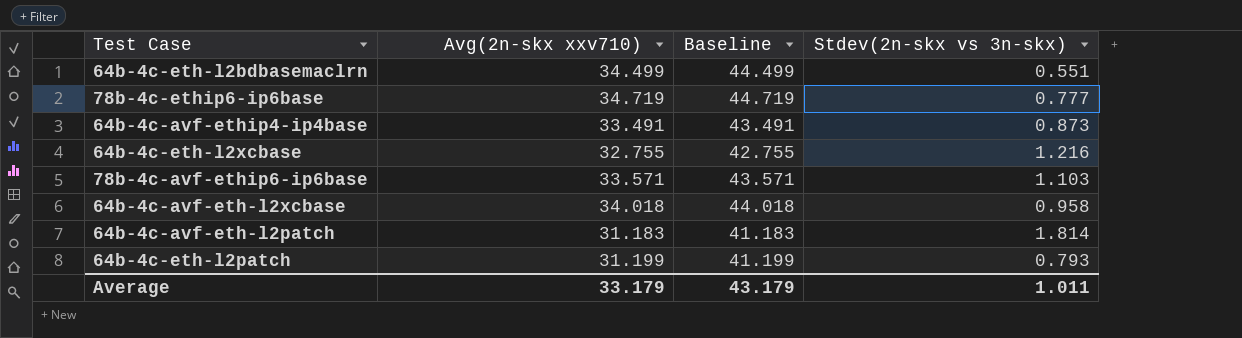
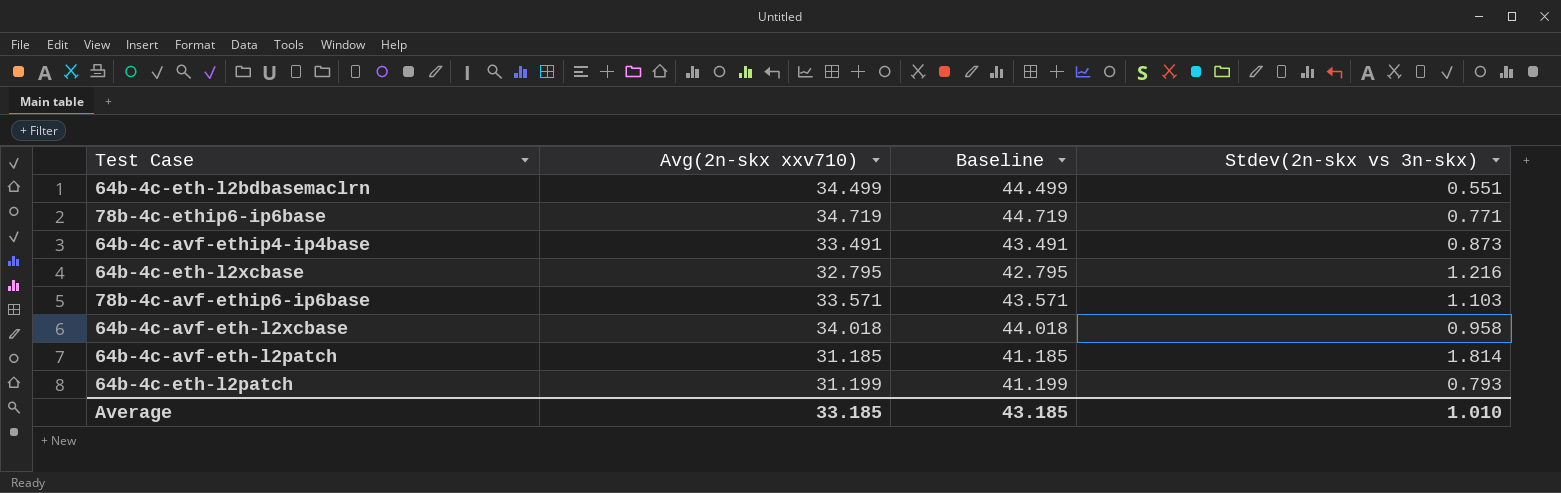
78b-4c-ethip6-ip6base | Stdev(2n-skx vs 3n-skx): 0.777 -> 0.771
64b-4c-eth-l2xcbase | Avg(2n-skx xxv710): 32.755 -> 32.795
64b-4c-eth-l2xcbase | Baseline: 42.755 -> 42.795
64b-4c-avf-eth-l2patch | Avg(2n-skx xxv710): 31.183 -> 31.185
64b-4c-avf-eth-l2patch | Baseline: 41.183 -> 41.185
Average | Avg(2n-skx xxv710): 33.179 -> 33.185
Average | Baseline: 43.179 -> 43.185
Average | Stdev(2n-skx vs 3n-skx): 1.011 -> 1.010

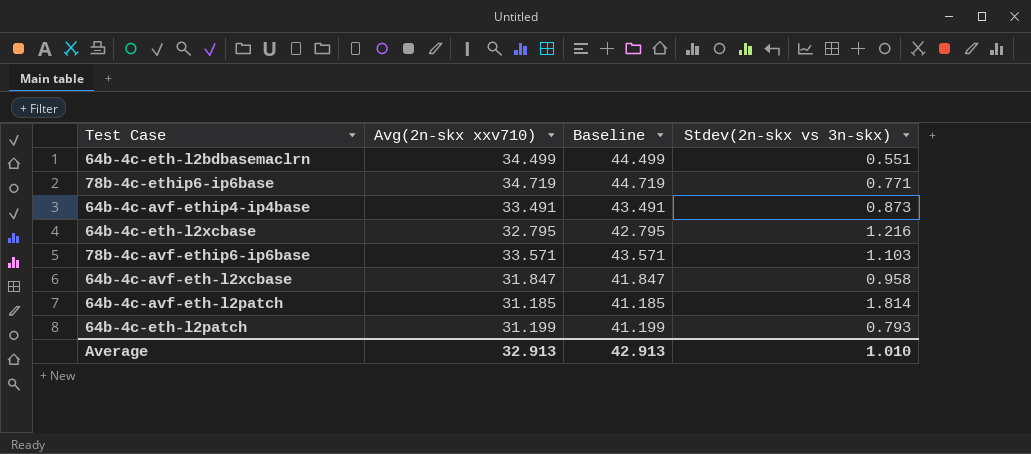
64b-4c-avf-eth-l2xcbase | Avg(2n-skx xxv710): 34.018 -> 31.847
64b-4c-avf-eth-l2xcbase | Baseline: 44.018 -> 41.847
Average | Avg(2n-skx xxv710): 33.185 -> 32.913
Average | Baseline: 43.185 -> 42.913

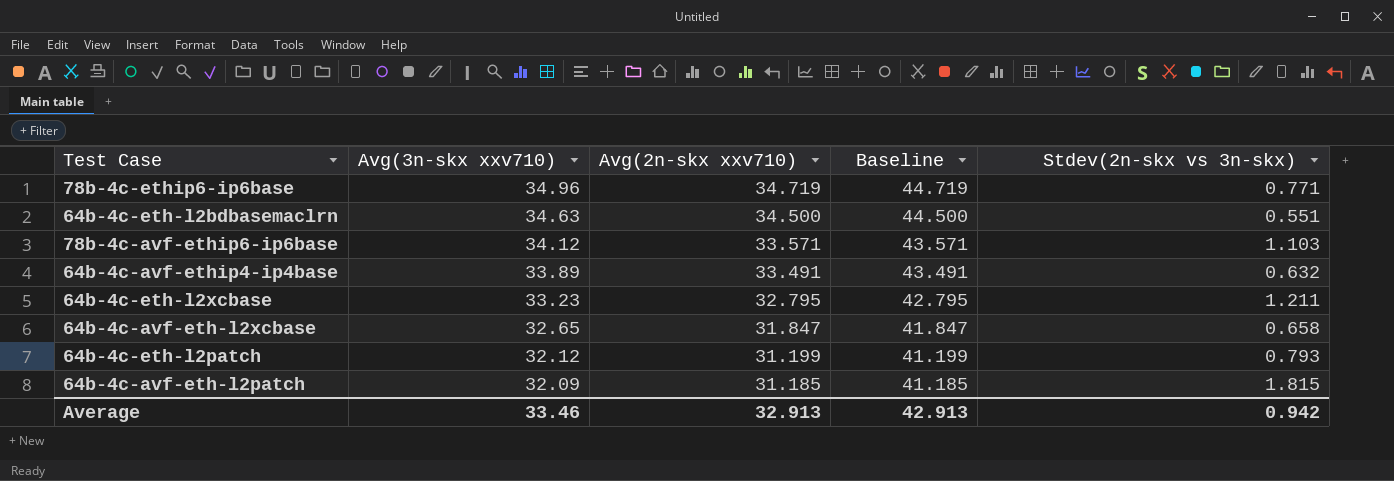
row order: none -> Avg(3n-skx xxv710) descending
column Avg(3n-skx xxv710) | position: none -> 2
64b-4c-eth-l2bdbasemaclrn | Avg(2n-skx xxv710): 34.499 -> 34.500
64b-4c-eth-l2bdbasemaclrn | Baseline: 44.499 -> 44.500
64b-4c-avf-ethip4-ip4base | Stdev(2n-skx vs 3n-skx): 0.873 -> 0.632
64b-4c-eth-l2xcbase | Stdev(2n-skx vs 3n-skx): 1.216 -> 1.211
64b-4c-avf-eth-l2xcbase | Stdev(2n-skx vs 3n-skx): 0.958 -> 0.658
64b-4c-avf-eth-l2patch | Stdev(2n-skx vs 3n-skx): 1.814 -> 1.815
Average | Stdev(2n-skx vs 3n-skx): 1.010 -> 0.942

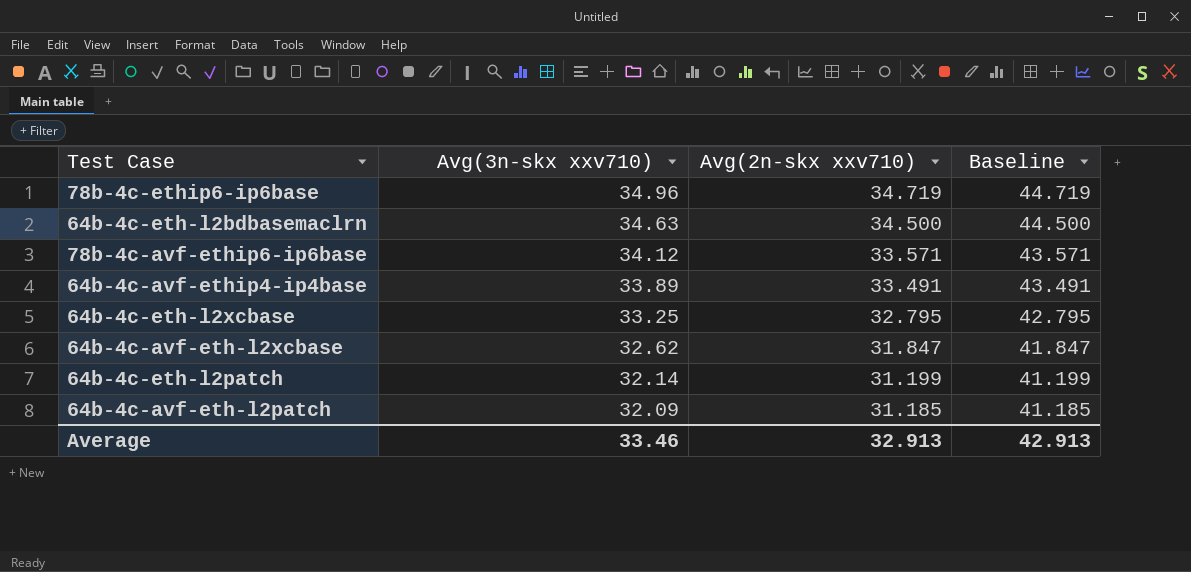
column Stdev(2n-skx vs 3n-skx) | position: 5 -> none
64b-4c-eth-l2xcbase | Avg(3n-skx xxv710): 33.23 -> 33.25
64b-4c-avf-eth-l2xcbase | Avg(3n-skx xxv710): 32.65 -> 32.62
64b-4c-eth-l2patch | Avg(3n-skx xxv710): 32.12 -> 32.14

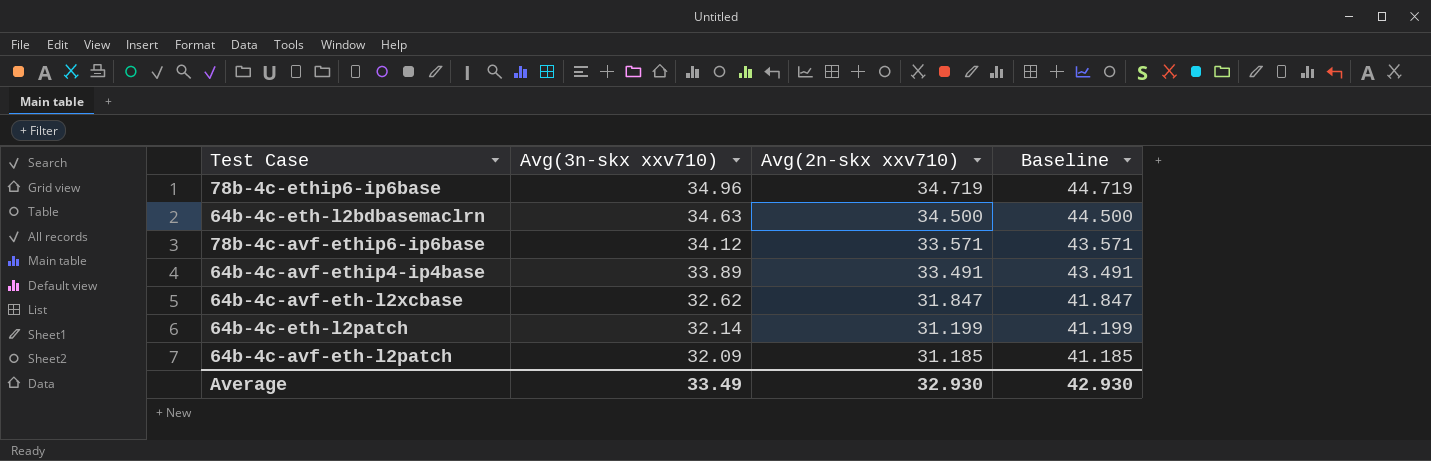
row 64b-4c-eth-l2xcbase: 33.25 | 32.795 | 42.795 -> none
Average | Avg(3n-skx xxv710): 33.46 -> 33.49
Average | Avg(2n-skx xxv710): 32.913 -> 32.930
Average | Baseline: 42.913 -> 42.930

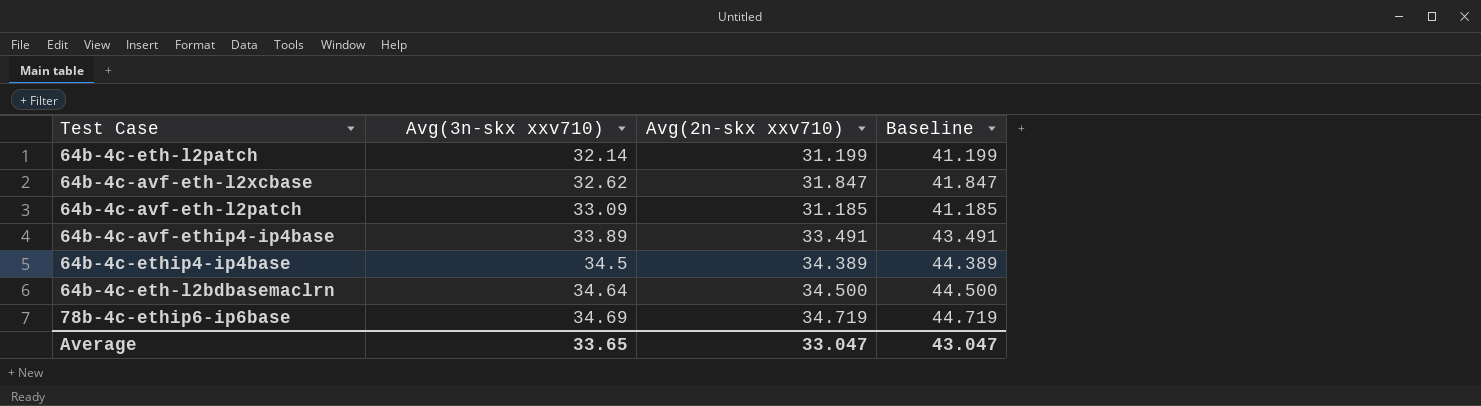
row order: Avg(3n-skx xxv710) descending -> Avg(3n-skx xxv710) ascending
row 78b-4c-avf-ethip6-ip6base: 34.12 | 33.571 | 43.571 -> none
64b-4c-avf-eth-l2patch | Avg(3n-skx xxv710): 32.09 -> 33.09
row 64b-4c-ethip4-ip4base: none -> 34.5 | 34.389 | 44.389
64b-4c-eth-l2bdbasemaclrn | Avg(3n-skx xxv710): 34.63 -> 34.64
78b-4c-ethip6-ip6base | Avg(3n-skx xxv710): 34.96 -> 34.69
Average | Avg(3n-skx xxv710): 33.49 -> 33.65
Average | Avg(2n-skx xxv710): 32.930 -> 33.047
Average | Baseline: 42.930 -> 43.047

